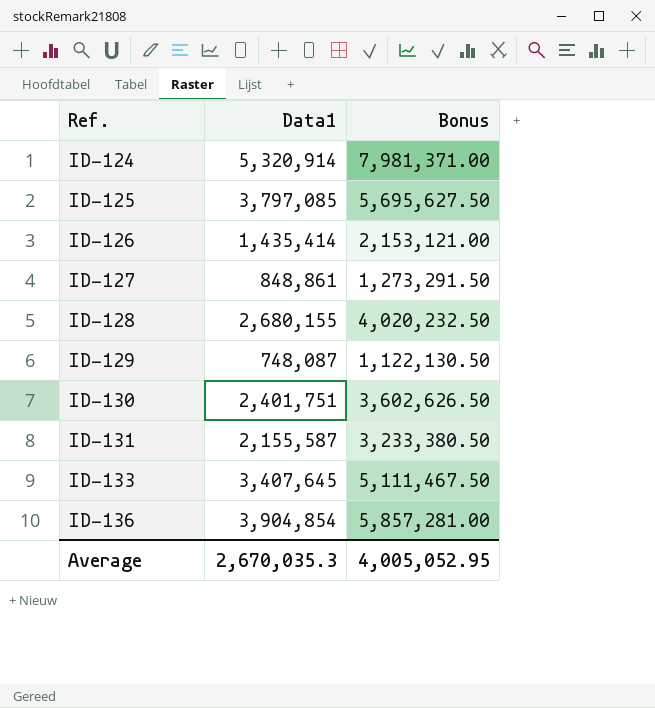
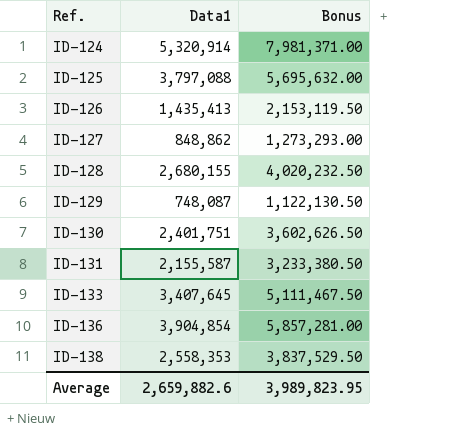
ID-125 | Data1: 3,797,085 -> 3,797,088
ID-125 | Bonus: 5,695,627.50 -> 5,695,632.00
ID-126 | Data1: 1,435,414 -> 1,435,413
ID-126 | Bonus: 2,153,121.00 -> 2,153,119.50
ID-127 | Data1: 848,861 -> 848,862
ID-127 | Bonus: 1,273,291.50 -> 1,273,293.00
row ID-138: none -> 2,558,353 | 3,837,529.50
Average | Data1: 2,670,035.3 -> 2,659,882.6
Average | Bonus: 4,005,052.95 -> 3,989,823.95

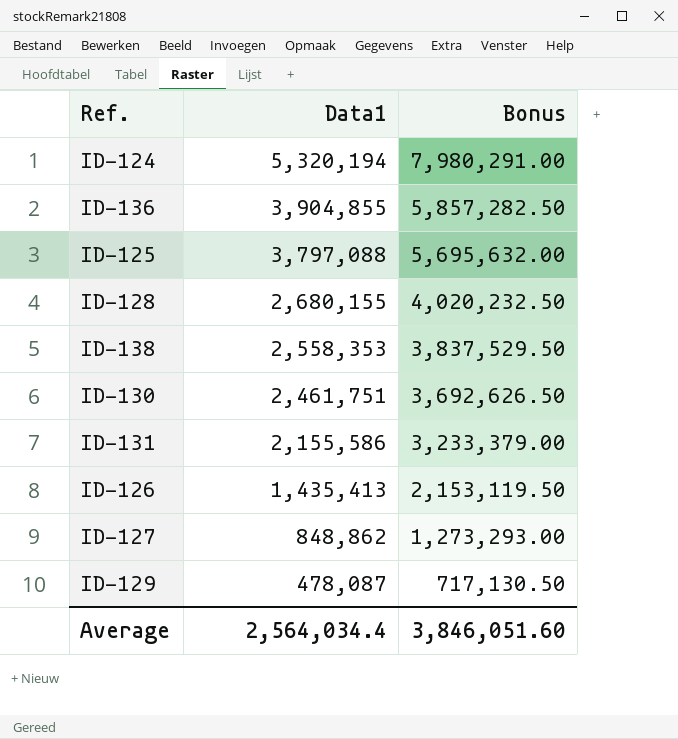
row order: Ref. ascending -> Data1 descending
row ID-133: 3,407,645 | 5,111,467.50 -> none
ID-124 | Data1: 5,320,914 -> 5,320,194
ID-124 | Bonus: 7,981,371.00 -> 7,980,291.00
ID-136 | Data1: 3,904,854 -> 3,904,855
ID-136 | Bonus: 5,857,281.00 -> 5,857,282.50
ID-130 | Data1: 2,401,751 -> 2,461,751
ID-130 | Bonus: 3,602,626.50 -> 3,692,626.50
ID-131 | Data1: 2,155,587 -> 2,155,586
ID-131 | Bonus: 3,233,380.50 -> 3,233,379.00
ID-129 | Data1: 748,087 -> 478,087
ID-129 | Bonus: 1,122,130.50 -> 717,130.50
Average | Data1: 2,659,882.6 -> 2,564,034.4
Average | Bonus: 3,989,823.95 -> 3,846,051.60

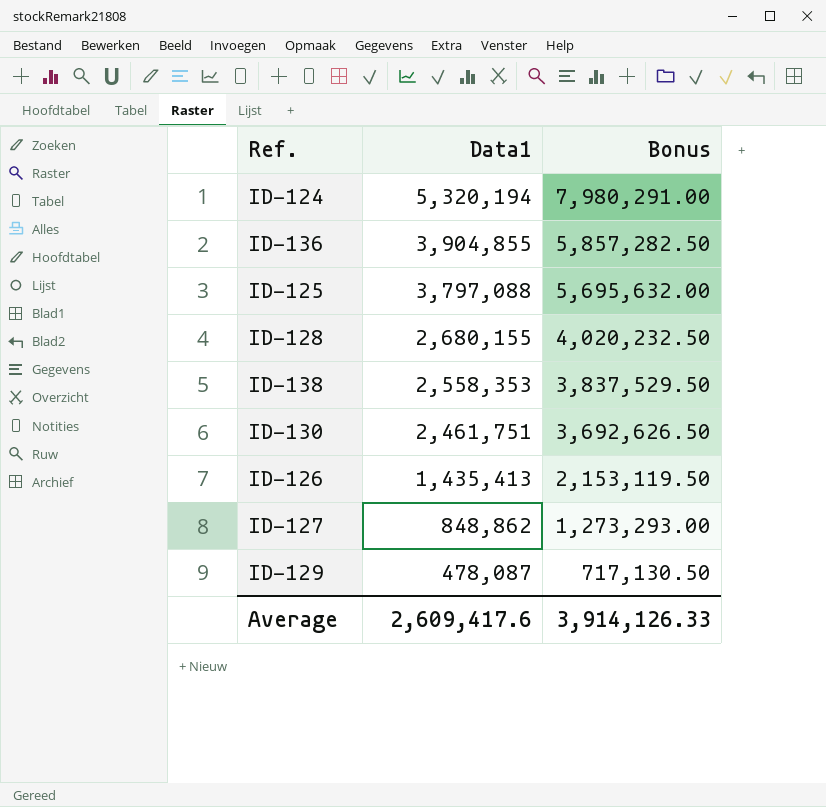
row ID-131: 2,155,586 | 3,233,379.00 -> none
Average | Data1: 2,564,034.4 -> 2,609,417.6
Average | Bonus: 3,846,051.60 -> 3,914,126.33

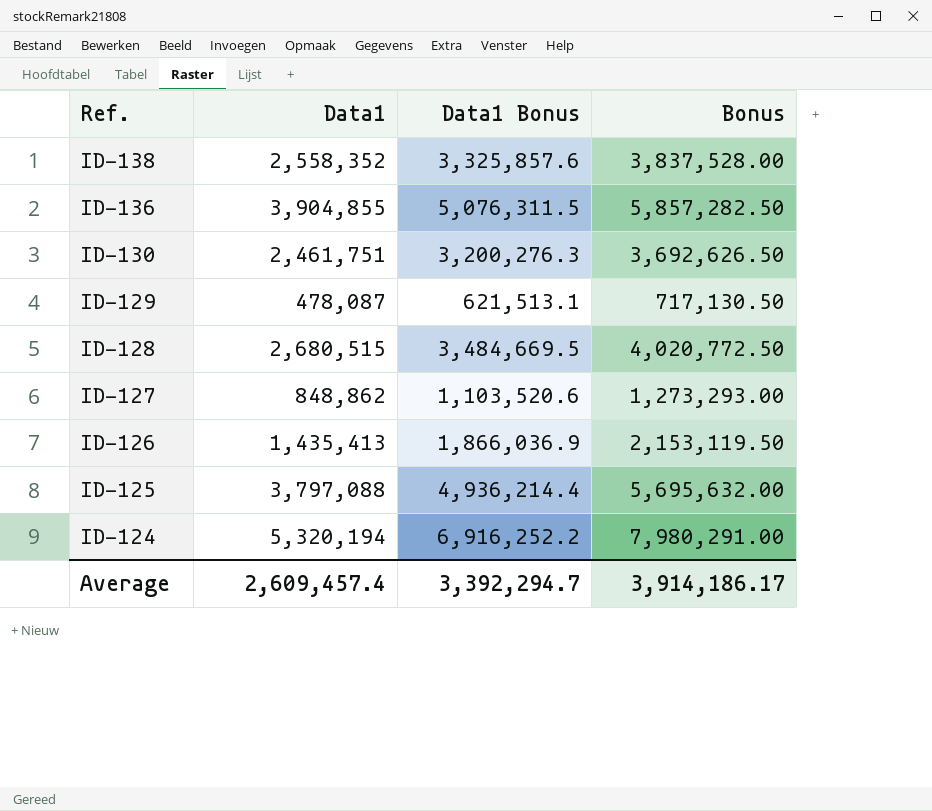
row order: Data1 descending -> Ref. descending
column Data1 Bonus | formula: none -> [Data1] * 1.3
ID-138 | Data1: 2,558,353 -> 2,558,352
ID-138 | Bonus: 3,837,529.50 -> 3,837,528.00
ID-128 | Data1: 2,680,155 -> 2,680,515
ID-128 | Bonus: 4,020,232.50 -> 4,020,772.50
Average | Data1: 2,609,417.6 -> 2,609,457.4
Average | Bonus: 3,914,126.33 -> 3,914,186.17

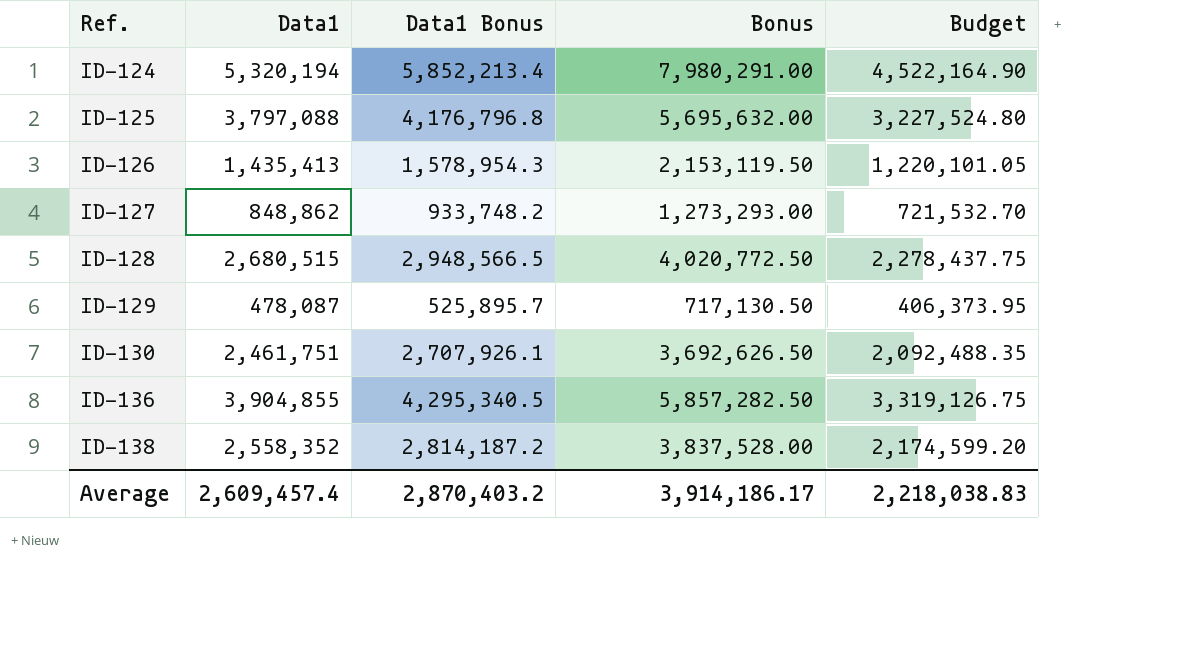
row order: Ref. descending -> Ref. ascending
column Data1 Bonus | formula: [Data1] * 1.3 -> [Data1] * 1.1
column Budget | formula: none -> [Data1] * 0.85
Average | Data1 Bonus: 3,392,294.7 -> 2,870,403.2

